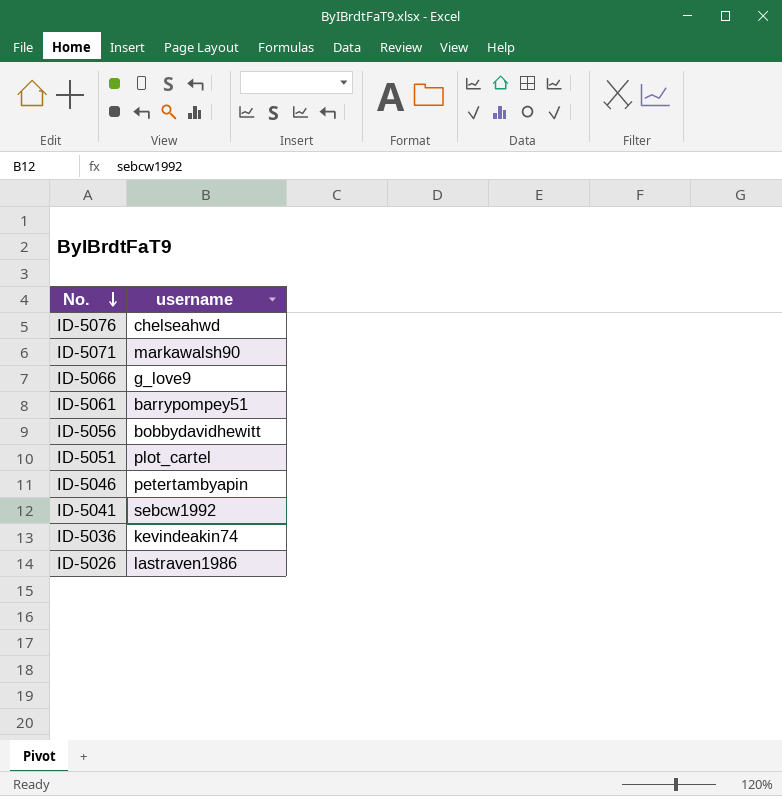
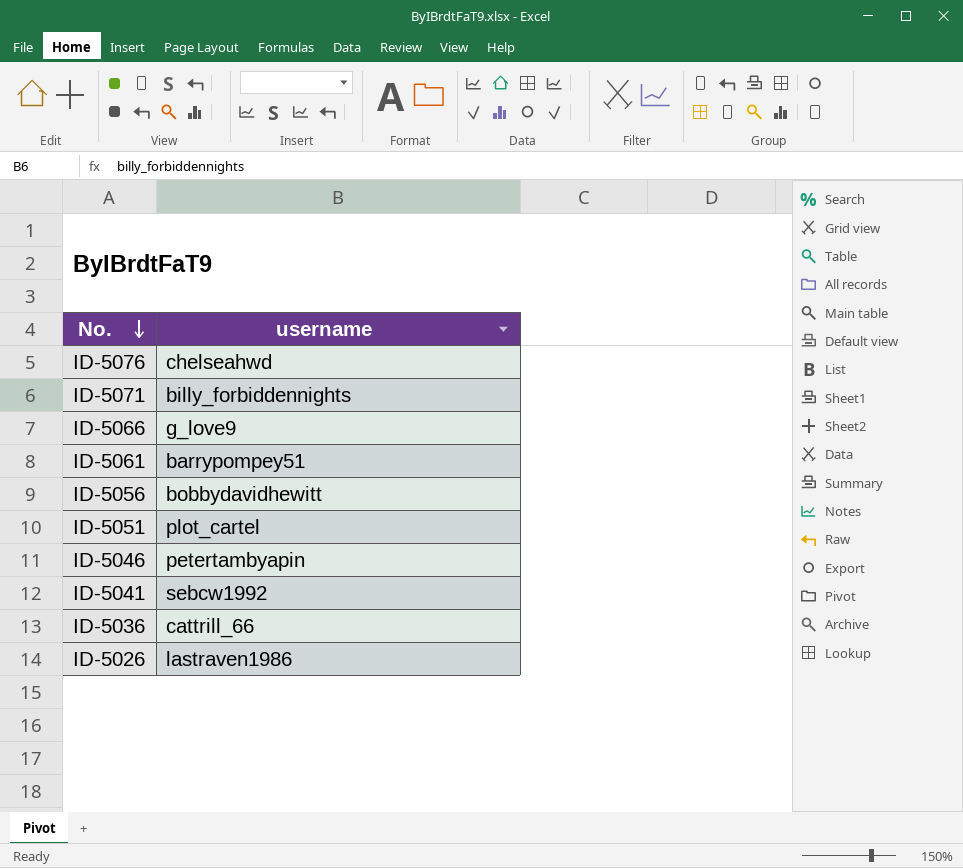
ID-5071 | username: markawalsh90 -> billy_forbiddennights
ID-5036 | username: kevindeakin74 -> cattrill_66

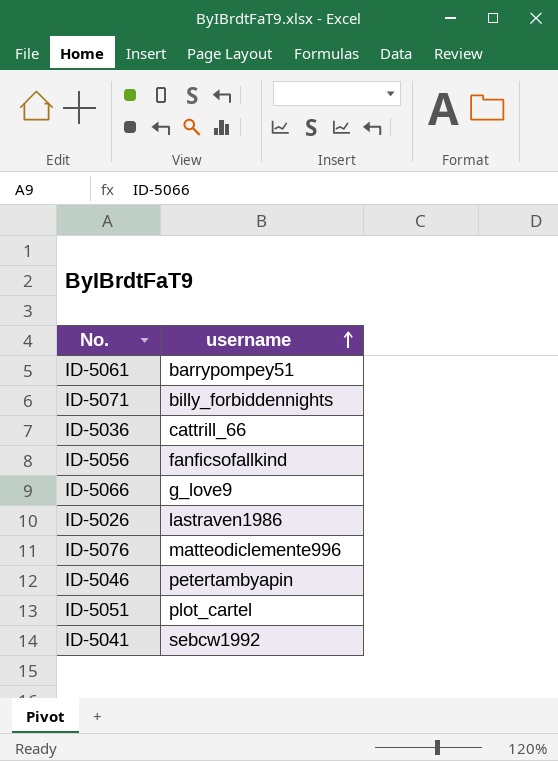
row order: No. descending -> username ascending
ID-5056 | username: bobbydavidhewitt -> fanficsofallkind
ID-5076 | username: chelseahwd -> matteodiclemente996

